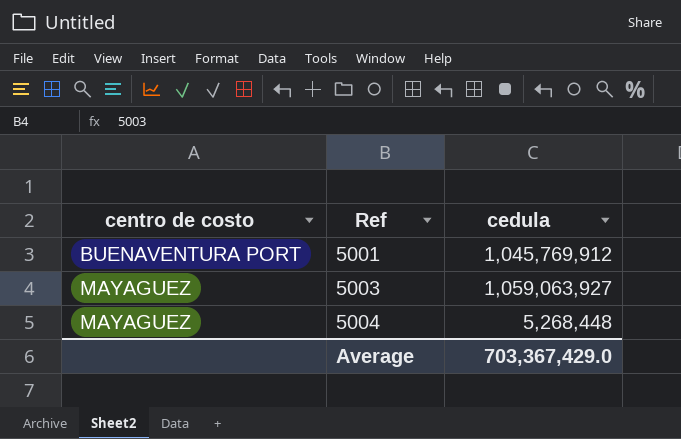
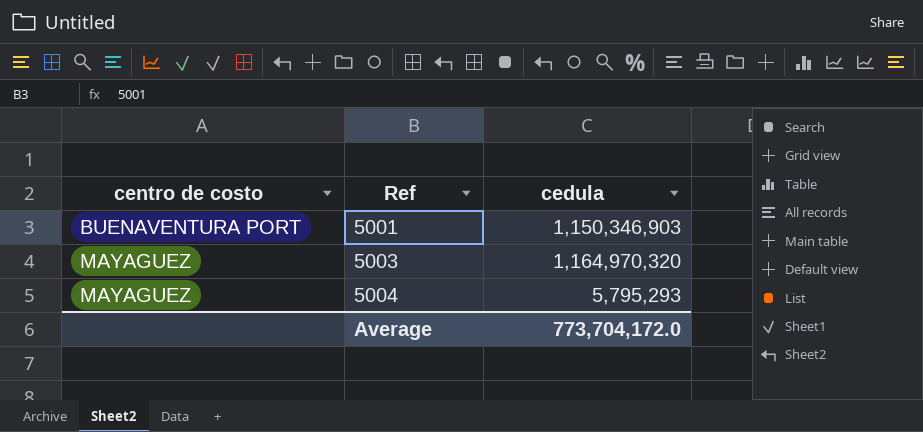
5001 | cedula: 1,045,769,912 -> 1,150,346,903
5003 | cedula: 1,059,063,927 -> 1,164,970,320
5004 | cedula: 5,268,448 -> 5,795,293
Average | cedula: 703,367,429.0 -> 773,704,172.0

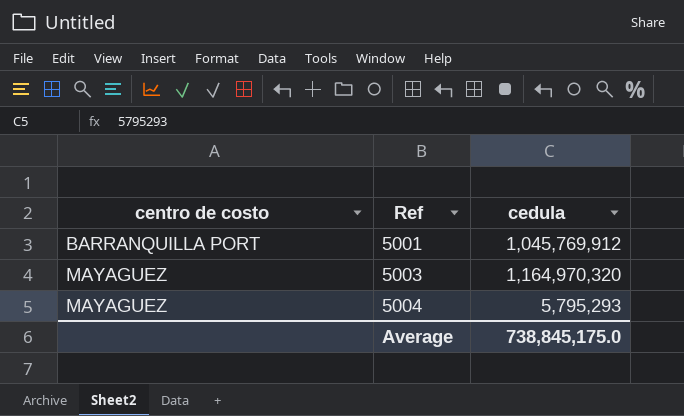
5001 | centro de costo: BUENAVENTURA PORT -> BARRANQUILLA PORT
5001 | cedula: 1,150,346,903 -> 1,045,769,912
Average | cedula: 773,704,172.0 -> 738,845,175.0

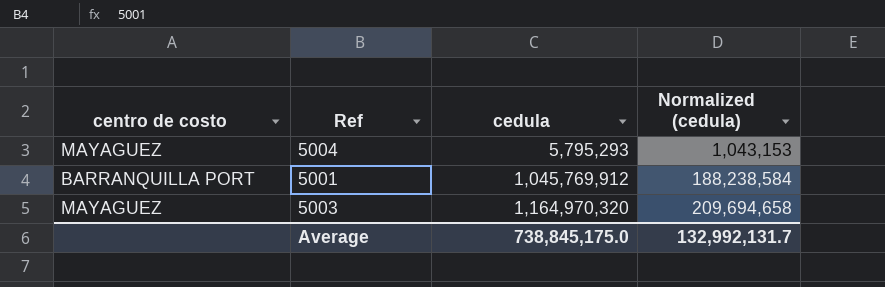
row order: centro de costo ascending -> cedula ascending
column Normalized (cedula) | formula: none -> [cedula] * 0.18

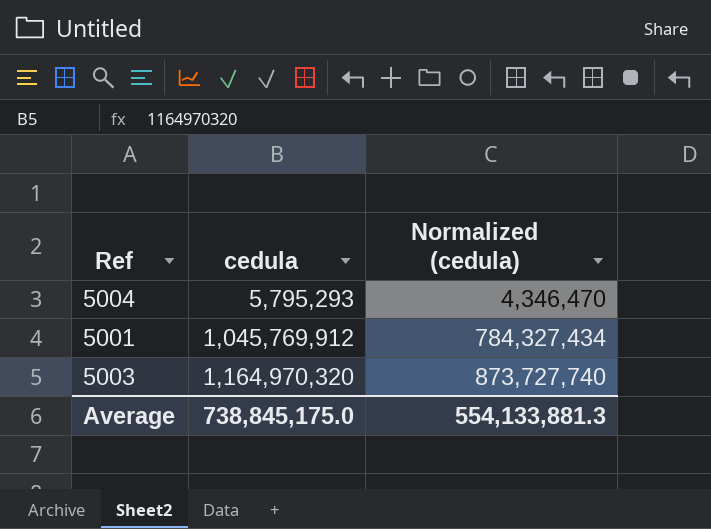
column centro de costo | position: 1 -> none
column Normalized (cedula) | formula: [cedula] * 0.18 -> [cedula] * 0.75
Average | Normalized (cedula): 132,992,131.7 -> 554,133,881.3

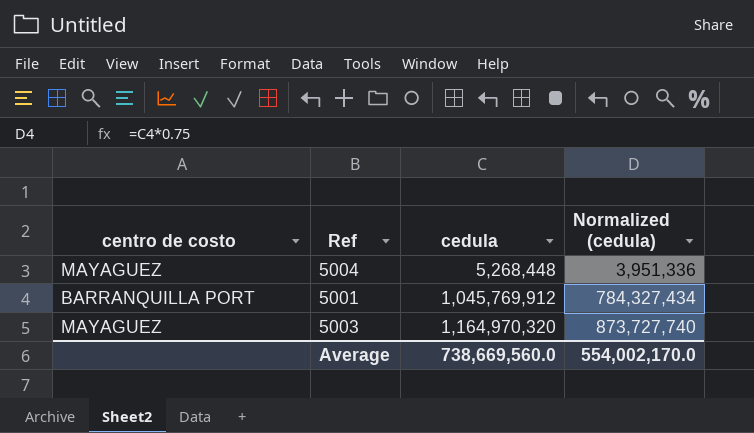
column centro de costo | position: none -> 1
5004 | cedula: 5,795,293 -> 5,268,448
5004 | Normalized (cedula): 4,346,470 -> 3,951,336
Average | cedula: 738,845,175.0 -> 738,669,560.0
Average | Normalized (cedula): 554,133,881.3 -> 554,002,170.0

